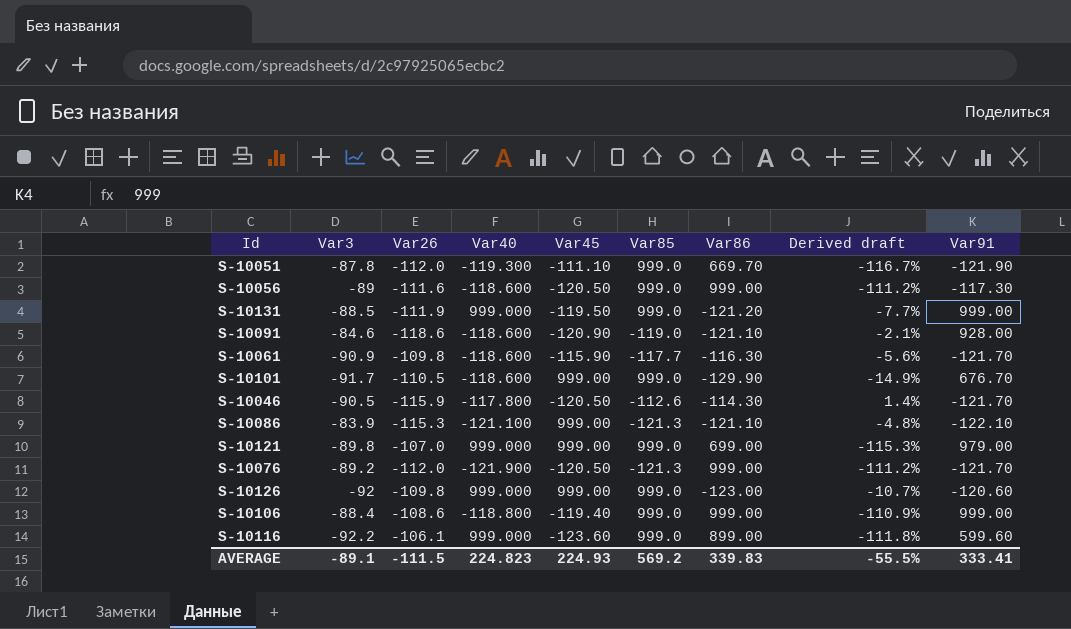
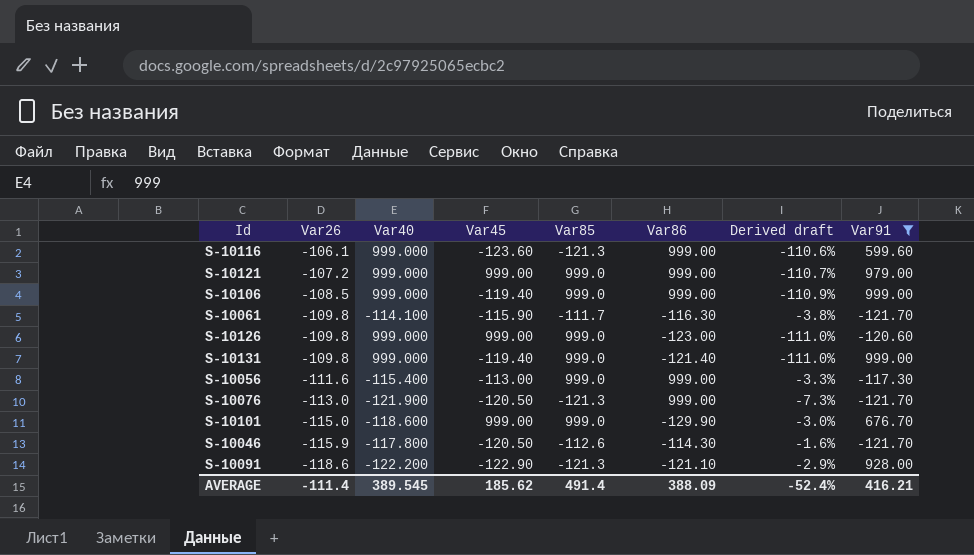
filter: none -> Var91 >= -121.70
row order: none -> Var26 descending
column Var3 | position: 2 -> none
column Derived draft | formula: ([Var26] - [Var86]) / [Var86] -> ([Var26] - [Var40]) / [Var40]
S-10116 | Var85: 999.0 -> -121.3
S-10116 | Var86: 899.00 -> 999.00
S-10121 | Var26: -107.0 -> -107.2
S-10121 | Var86: 699.00 -> 999.00
S-10106 | Var26: -108.6 -> -108.5
S-10106 | Var40: -118.800 -> 999.000
S-10061 | Var40: -118.600 -> -114.100
S-10061 | Var85: -117.7 -> -111.7
S-10131 | Var26: -111.9 -> -109.8
S-10131 | Var45: -119.50 -> -119.40
S-10131 | Var86: -121.20 -> -121.40
S-10056 | Var40: -118.600 -> -115.400
S-10056 | Var45: -120.50 -> -113.00
S-10076 | Var26: -112.0 -> -113.0
S-10101 | Var26: -110.5 -> -115.0
S-10091 | Var40: -118.600 -> -122.200
S-10091 | Var45: -120.90 -> -122.90
S-10091 | Var85: -119.0 -> -121.3
AVERAGE | Var26: -111.5 -> -111.4
AVERAGE | Var40: 224.823 -> 389.545
AVERAGE | Var45: 224.93 -> 185.62
AVERAGE | Var85: 569.2 -> 491.4
AVERAGE | Var86: 339.83 -> 388.09
AVERAGE | Derived draft: -55.5% -> -52.4%
AVERAGE | Var91: 333.41 -> 416.21

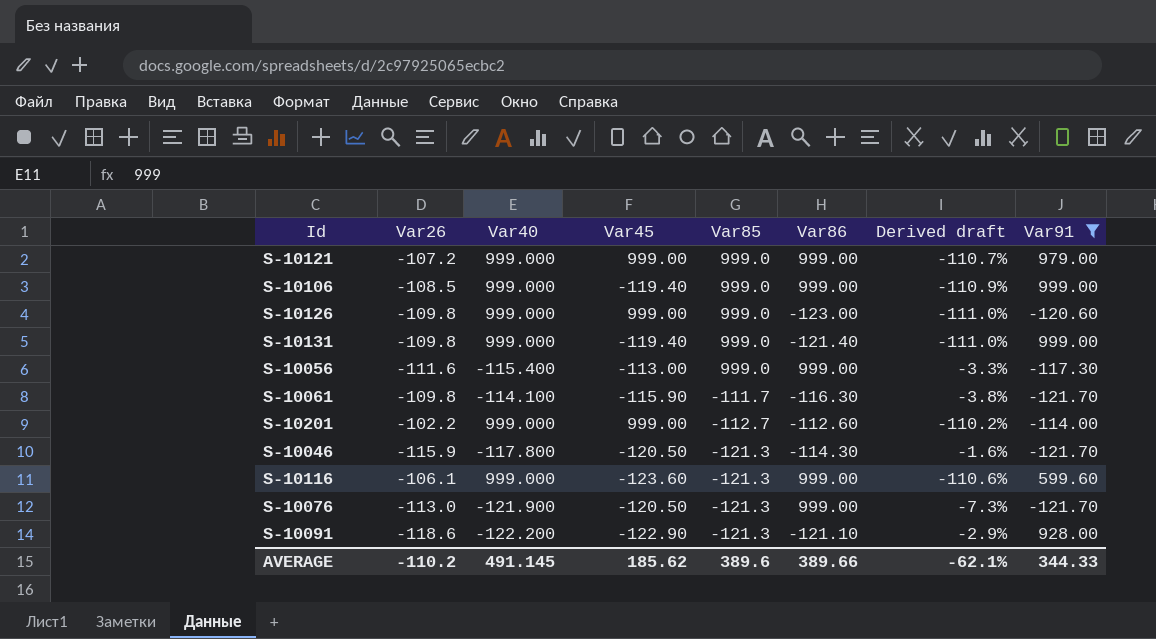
row order: Var26 descending -> Var85 descending
row S-10101: -115.0 | -118.600 | 999.00 | 999.0 | -129.90 | -3.0% | 676.70 -> none
row S-10201: none -> -102.2 | 999.000 | 999.00 | -112.7 | -112.60 | -110.2% | -114.00
S-10046 | Var85: -112.6 -> -121.3
AVERAGE | Var26: -111.4 -> -110.2
AVERAGE | Var40: 389.545 -> 491.145
AVERAGE | Var85: 491.4 -> 389.6
AVERAGE | Var86: 388.09 -> 389.66
AVERAGE | Derived draft: -52.4% -> -62.1%
AVERAGE | Var91: 416.21 -> 344.33

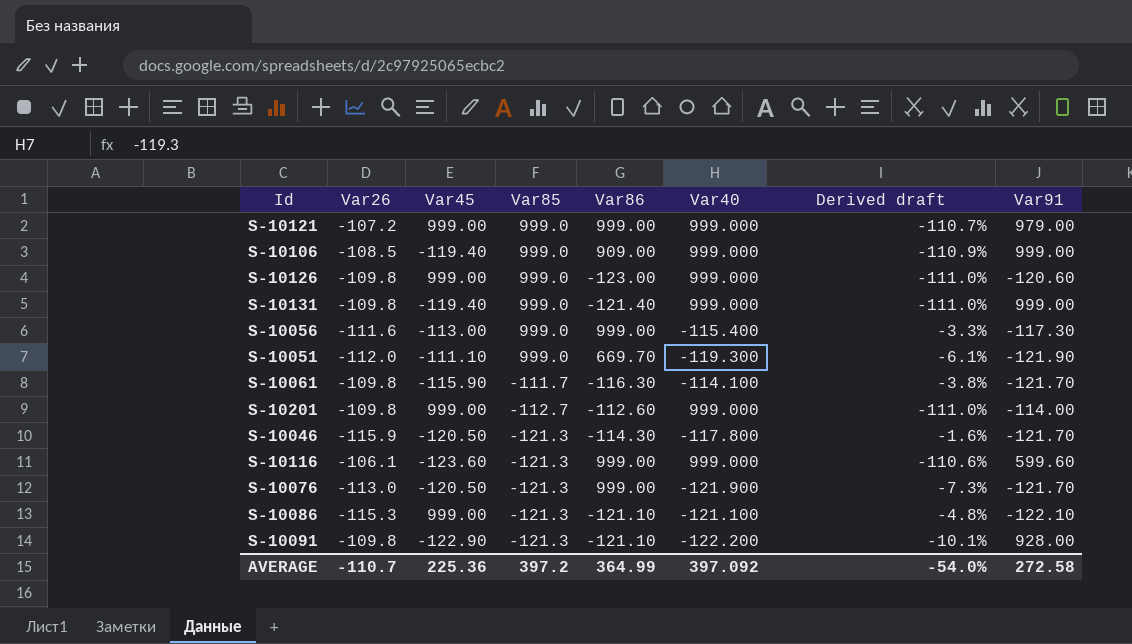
filter: Var91 >= -121.70 -> none
column Var40 | position: 3 -> 6
S-10106 | Var86: 999.00 -> 909.00
S-10201 | Var26: -102.2 -> -109.8
S-10201 | Derived draft: -110.2% -> -111.0%
S-10091 | Var26: -118.6 -> -109.8
S-10091 | Derived draft: -2.9% -> -10.1%
AVERAGE | Var26: -110.2 -> -110.7
AVERAGE | Var45: 185.62 -> 225.36
AVERAGE | Var85: 389.6 -> 397.2
AVERAGE | Var86: 389.66 -> 364.99
AVERAGE | Var40: 491.145 -> 397.092
AVERAGE | Derived draft: -62.1% -> -54.0%
AVERAGE | Var91: 344.33 -> 272.58

